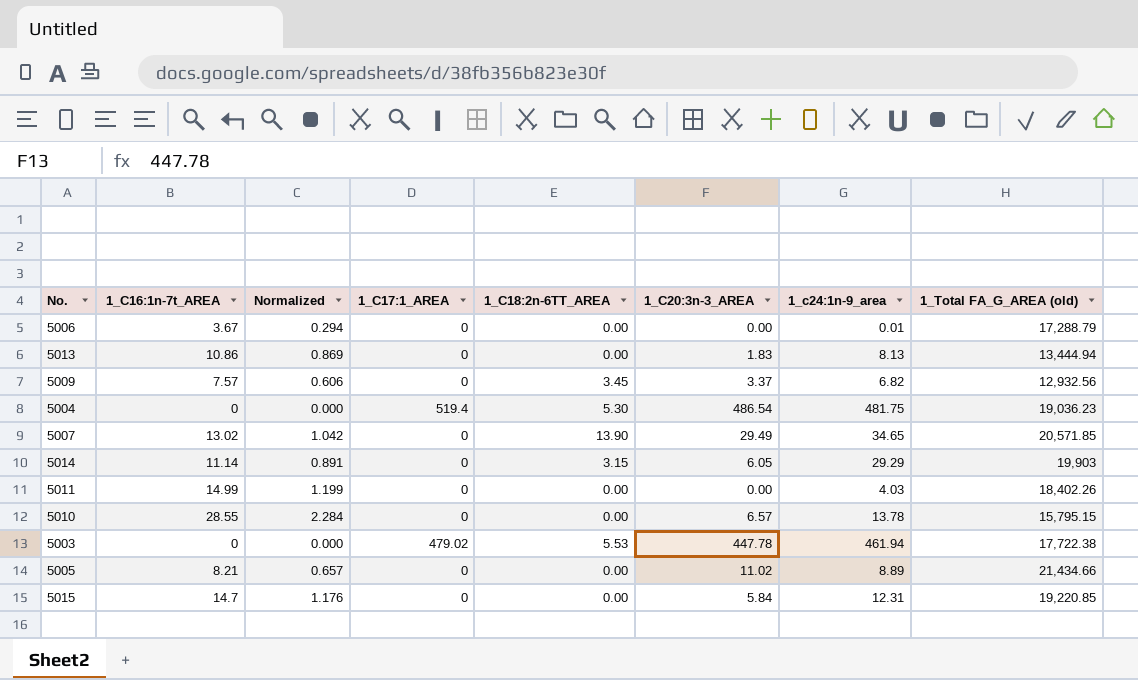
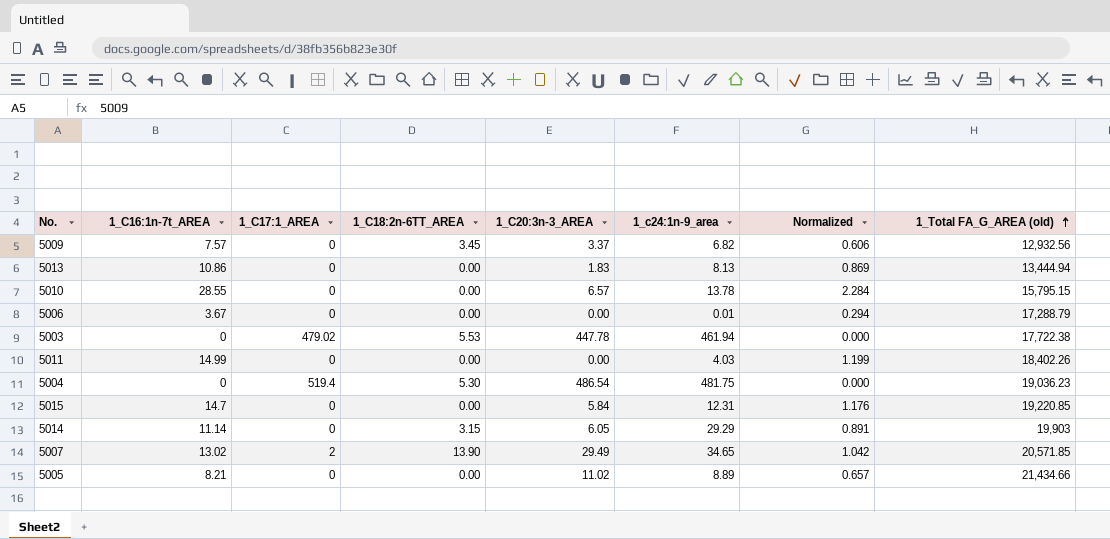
row order: none -> 1_Total FA_G_AREA (old) ascending
column Normalized | position: 3 -> 7
5007 | 1_C17:1_AREA: 0 -> 2

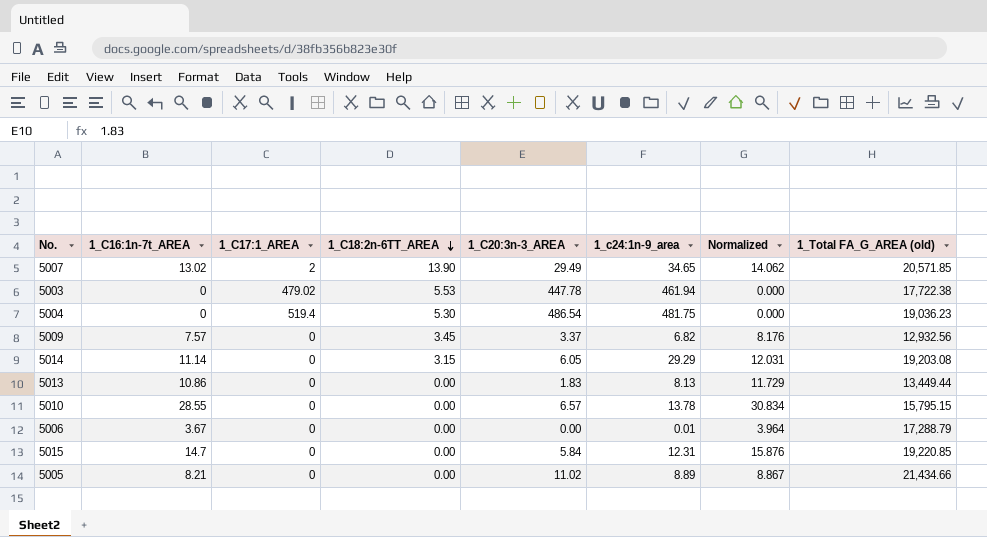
row order: 1_Total FA_G_AREA (old) ascending -> 1_C18:2n-6TT_AREA descending
column Normalized | formula: [1_C16:1n-7t_AREA] * 0.08 -> [1_C16:1n-7t_AREA] * 1.08
row 5011: 14.99 | 0 | 0.00 | 0.00 | 4.03 | 1.199 | 18,402.26 -> none
5014 | 1_Total FA_G_AREA (old): 19,903 -> 19,203.08
5013 | 1_Total FA_G_AREA (old): 13,444.94 -> 13,449.44

